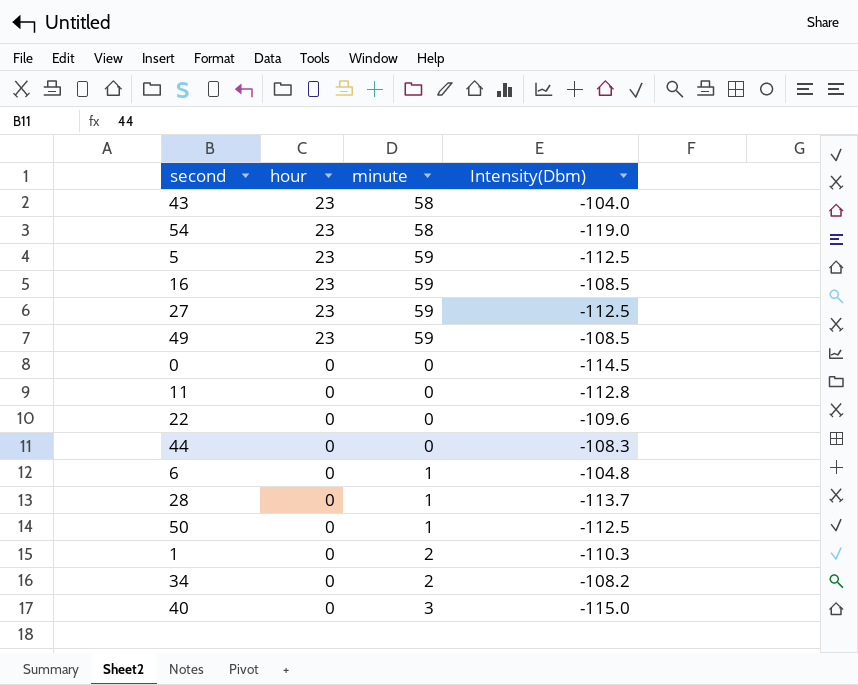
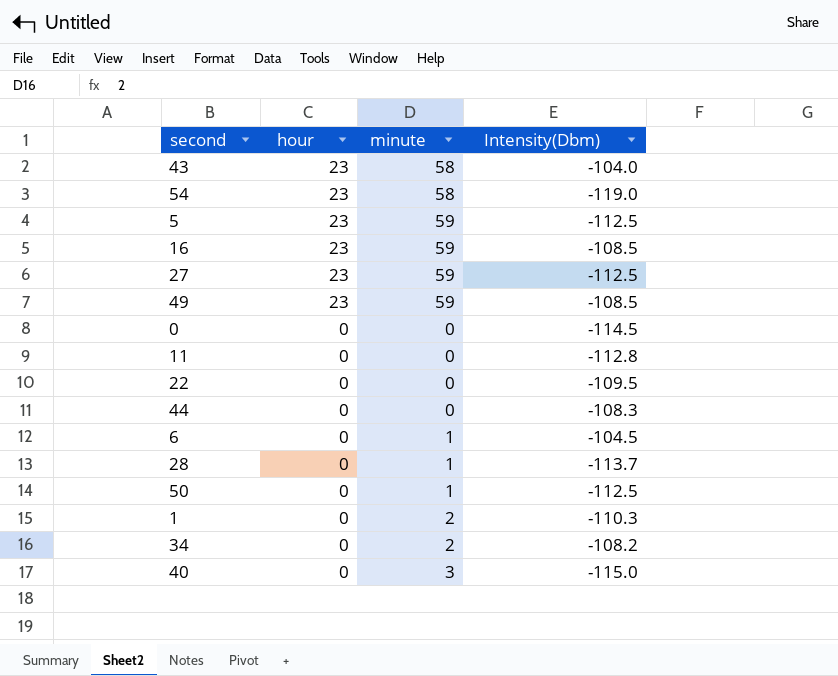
22 | Intensity(Dbm): -109.6 -> -109.5
6 | Intensity(Dbm): -104.8 -> -104.5

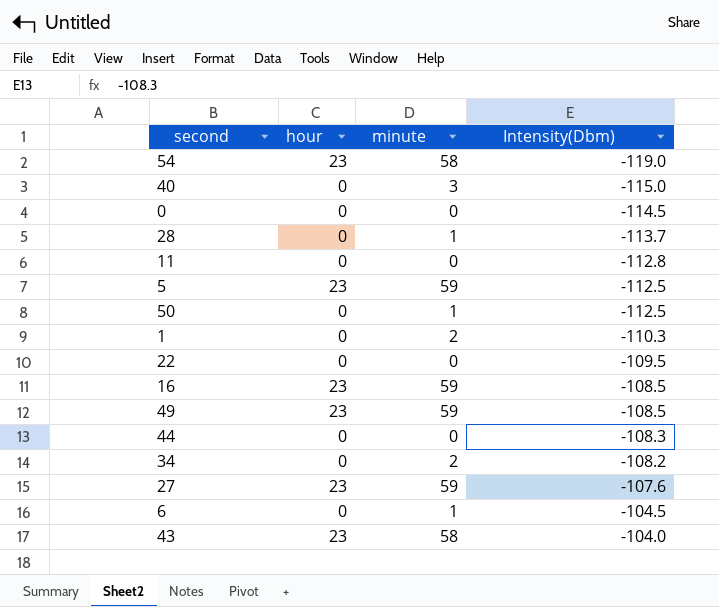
row order: hour descending -> Intensity(Dbm) ascending
27 | Intensity(Dbm): -112.5 -> -107.6

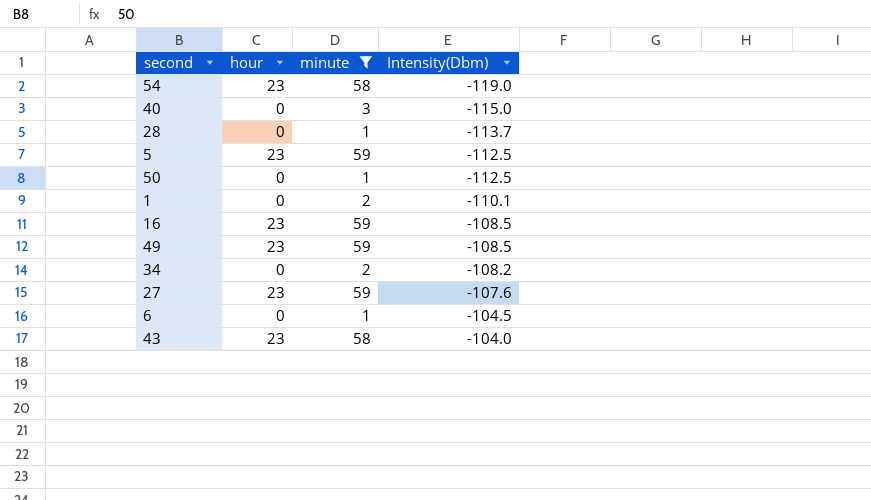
filter: none -> minute != 0
1 | Intensity(Dbm): -110.3 -> -110.1

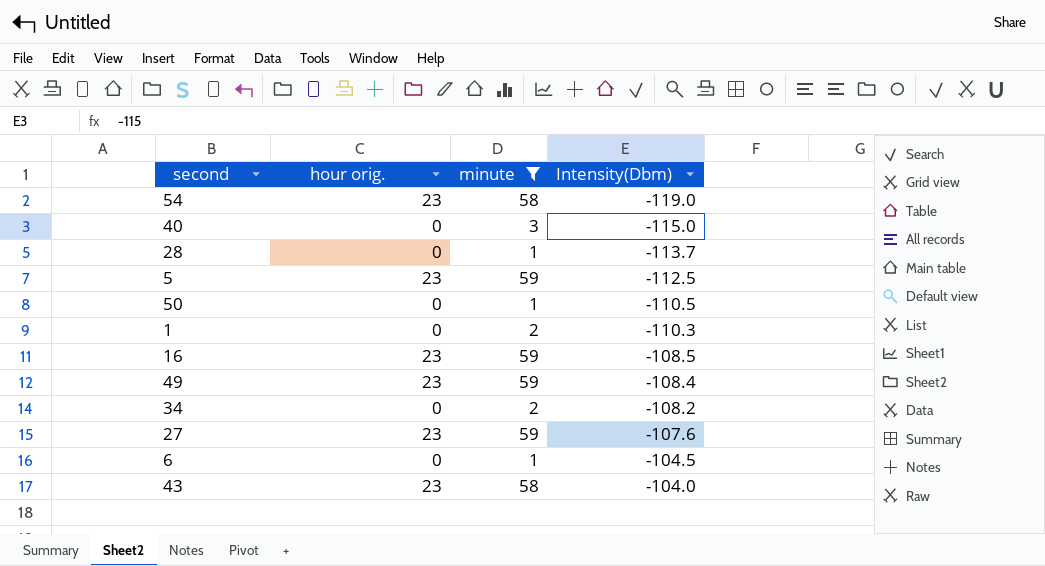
column name: hour -> hour orig.
50 | Intensity(Dbm): -112.5 -> -110.5
1 | Intensity(Dbm): -110.1 -> -110.3
49 | Intensity(Dbm): -108.5 -> -108.4

